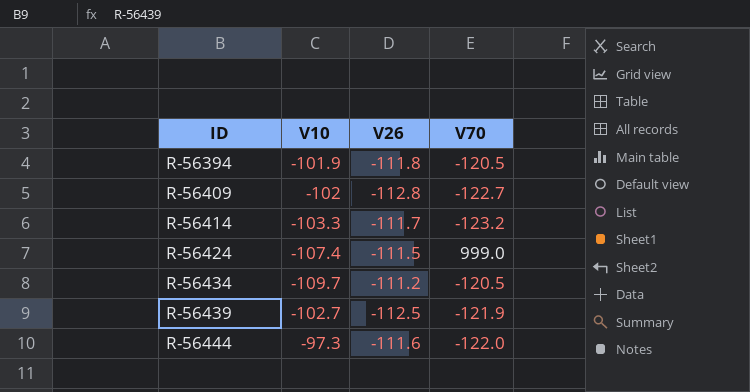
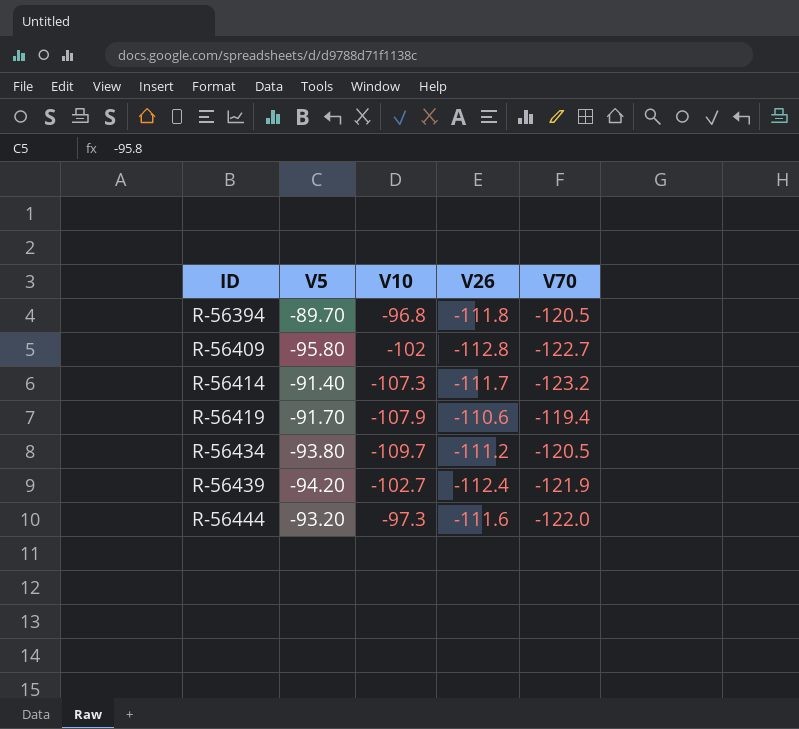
column V5 | position: none -> 2
row R-56424: -107.4 | -111.5 | 999.0 -> none
R-56394 | V10: -101.9 -> -96.8
R-56414 | V10: -103.3 -> -107.3
row R-56419: none -> -91.70 | -107.9 | -110.6 | -119.4
R-56439 | V26: -112.5 -> -112.4

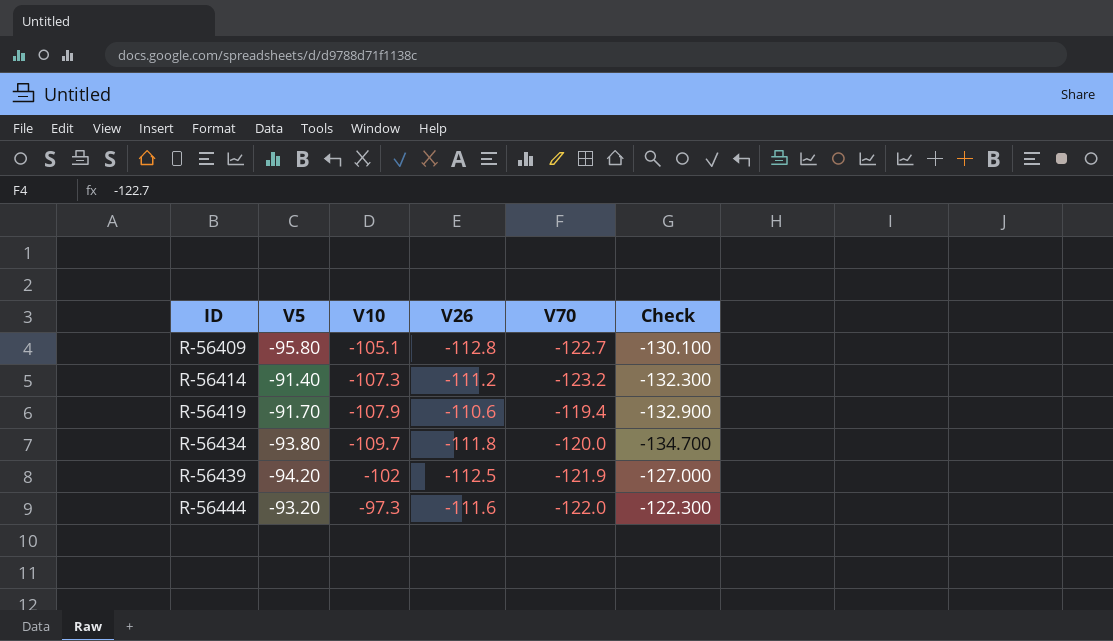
column Check | formula: none -> [V10] - 25
row R-56394: -89.70 | -96.8 | -111.8 | -120.5 -> none
R-56409 | V10: -102 -> -105.1
R-56414 | V26: -111.7 -> -111.2
R-56434 | V26: -111.2 -> -111.8
R-56434 | V70: -120.5 -> -120.0
R-56439 | V10: -102.7 -> -102
R-56439 | V26: -112.4 -> -112.5

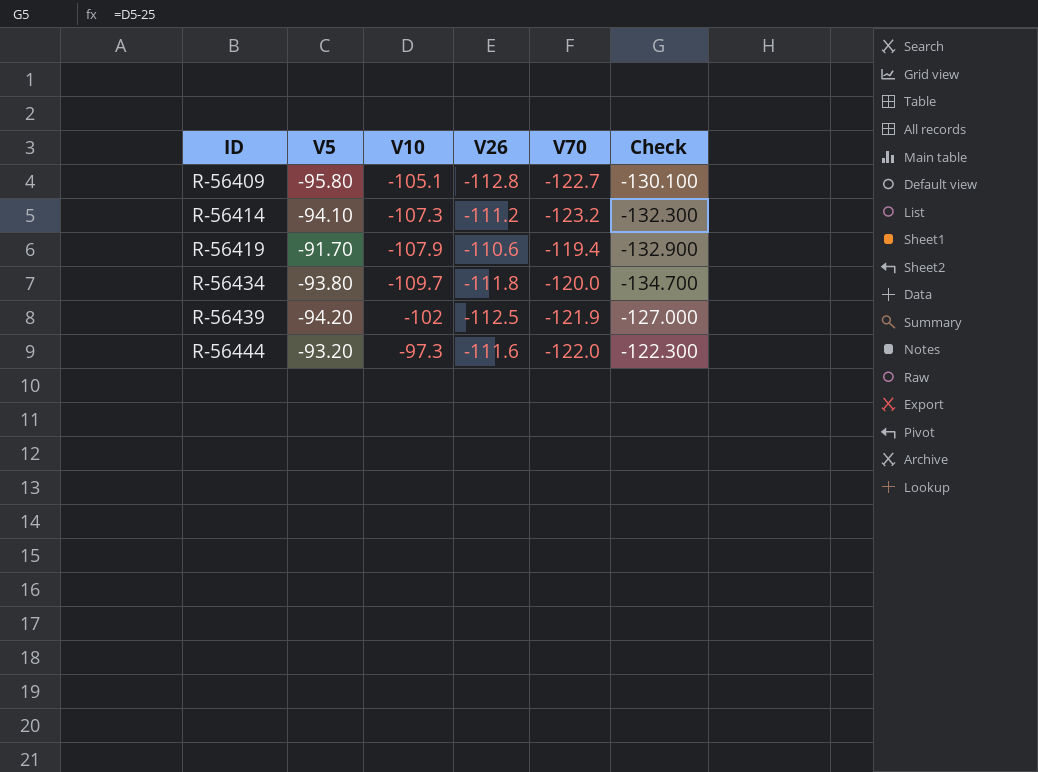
R-56414 | V5: -91.40 -> -94.10

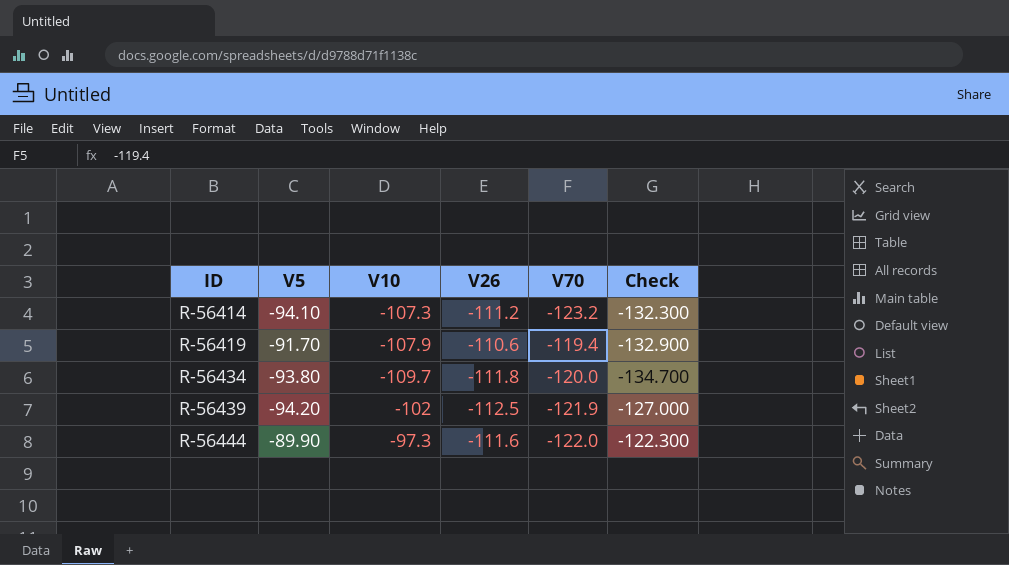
row R-56409: -95.80 | -105.1 | -112.8 | -122.7 | -130.100 -> none
R-56444 | V5: -93.20 -> -89.90

